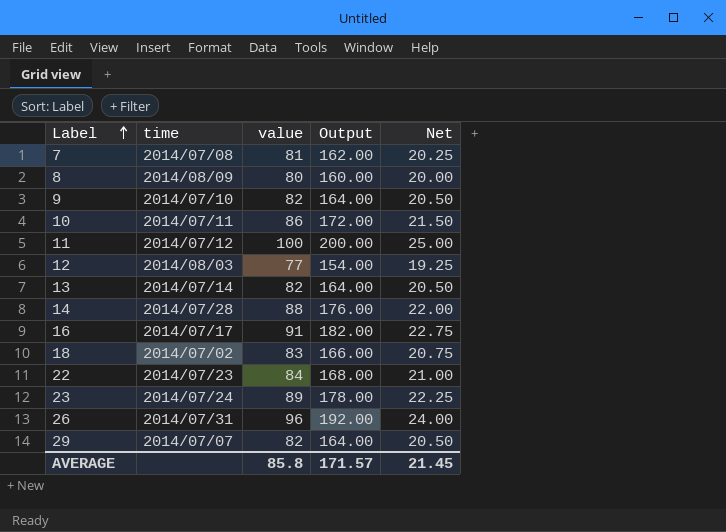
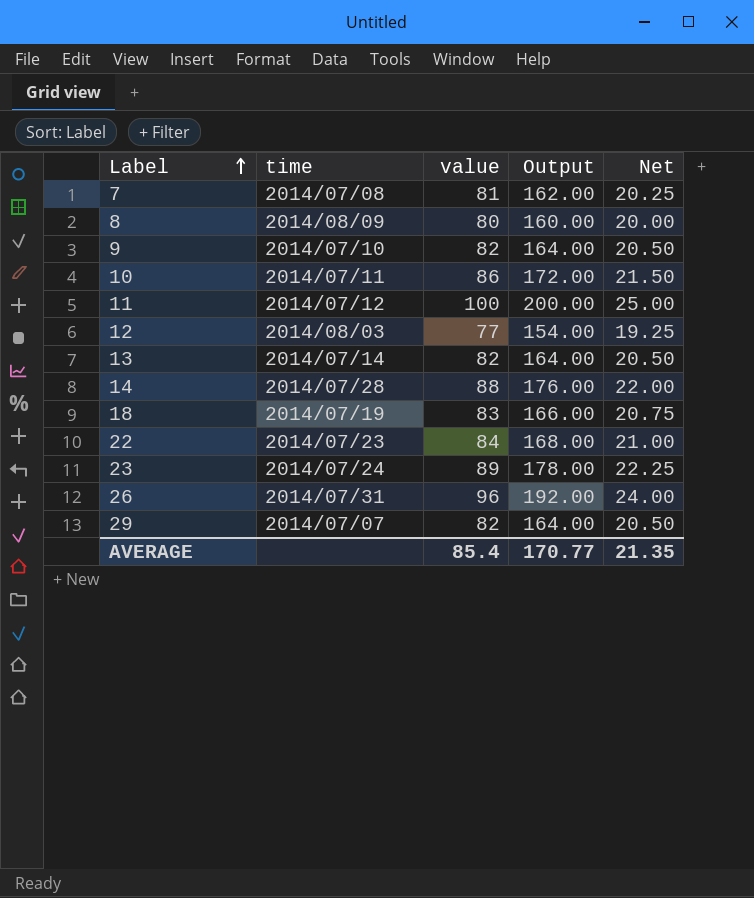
row 16: 2014/07/17 | 91 | 182.00 | 22.75 -> none
18 | time: 2014/07/02 -> 2014/07/19
AVERAGE | value: 85.8 -> 85.4
AVERAGE | Output: 171.57 -> 170.77
AVERAGE | Net: 21.45 -> 21.35

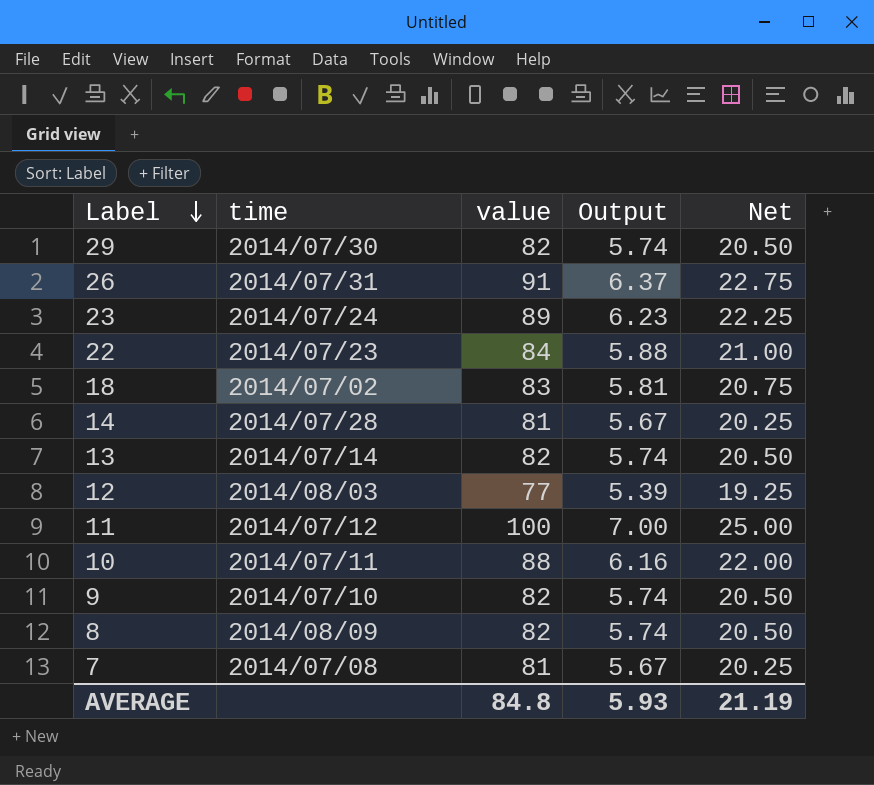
row order: Label ascending -> Label descending
column Output | formula: [value] * 2 -> [value] * 0.07
29 | time: 2014/07/07 -> 2014/07/30
26 | value: 96 -> 91
26 | Net: 24.00 -> 22.75
18 | time: 2014/07/19 -> 2014/07/02
14 | value: 88 -> 81
14 | Net: 22.00 -> 20.25
10 | value: 86 -> 88
10 | Net: 21.50 -> 22.00
8 | value: 80 -> 82
8 | Net: 20.00 -> 20.50
AVERAGE | value: 85.4 -> 84.8
AVERAGE | Output: 170.77 -> 5.93
AVERAGE | Net: 21.35 -> 21.19

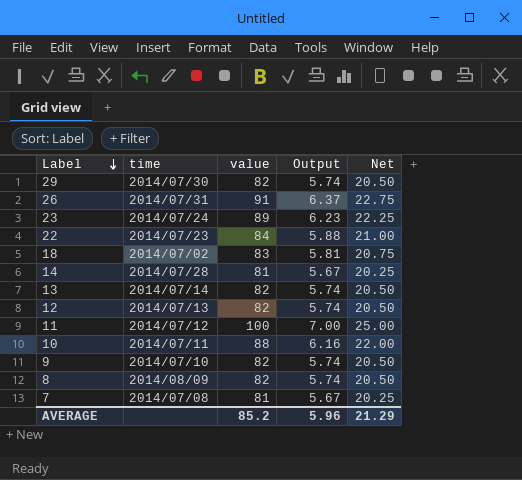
12 | time: 2014/08/03 -> 2014/07/13
12 | value: 77 -> 82
12 | Output: 5.39 -> 5.74
12 | Net: 19.25 -> 20.50
AVERAGE | value: 84.8 -> 85.2
AVERAGE | Output: 5.93 -> 5.96
AVERAGE | Net: 21.19 -> 21.29

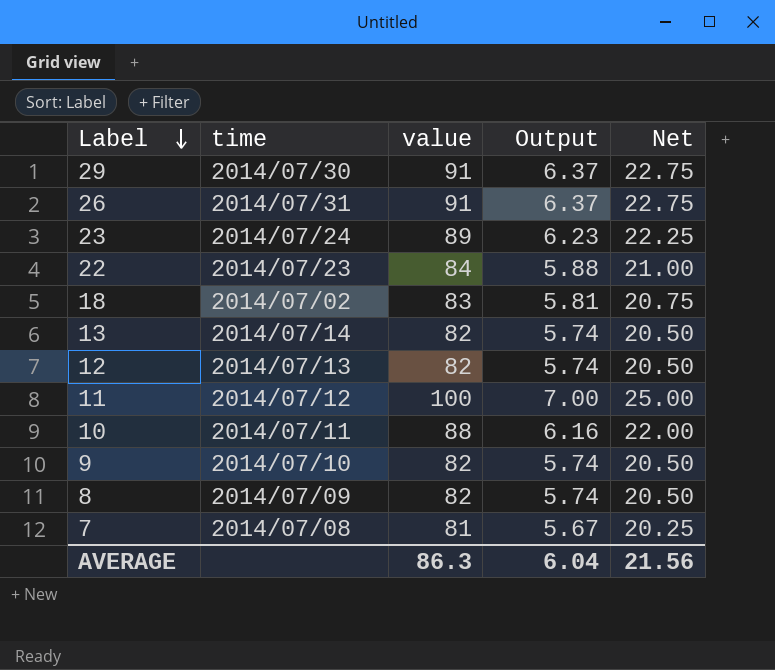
row 14: 2014/07/28 | 81 | 5.67 | 20.25 -> none
29 | value: 82 -> 91
29 | Output: 5.74 -> 6.37
29 | Net: 20.50 -> 22.75
8 | time: 2014/08/09 -> 2014/07/09
AVERAGE | value: 85.2 -> 86.3
AVERAGE | Output: 5.96 -> 6.04
AVERAGE | Net: 21.29 -> 21.56

